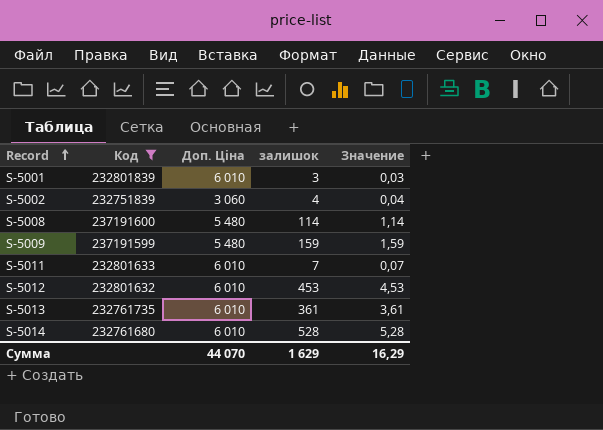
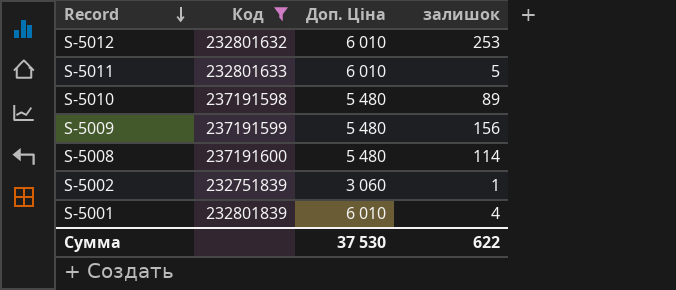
row order: Record ascending -> Record descending
column Значение | formula: [залишок] * 0,01 -> none
row S-5013: 232761735 | 6 010 | 361 | 3,61 -> none
row S-5014: 232761680 | 6 010 | 528 | 5,28 -> none
S-5012 | залишок: 453 -> 253
S-5011 | залишок: 7 -> 5
row S-5010: none -> 237191598 | 5 480 | 89
S-5009 | залишок: 159 -> 156
S-5002 | залишок: 4 -> 1
S-5001 | залишок: 3 -> 4
Сумма | Доп. Ціна: 44 070 -> 37 530
Сумма | залишок: 1 629 -> 622

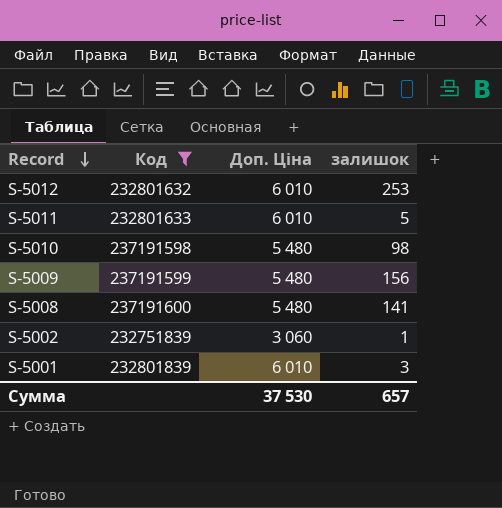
S-5010 | залишок: 89 -> 98
S-5008 | залишок: 114 -> 141
S-5001 | залишок: 4 -> 3
Сумма | залишок: 622 -> 657

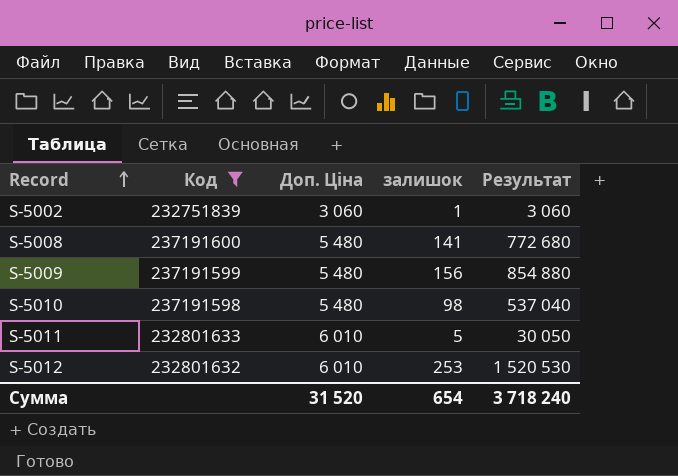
row order: Record descending -> Record ascending
column Результат | formula: none -> [Доп. Ціна] * [залишок]
row S-5001: 232801839 | 6 010 | 3 -> none
Сумма | Доп. Ціна: 37 530 -> 31 520
Сумма | залишок: 657 -> 654

